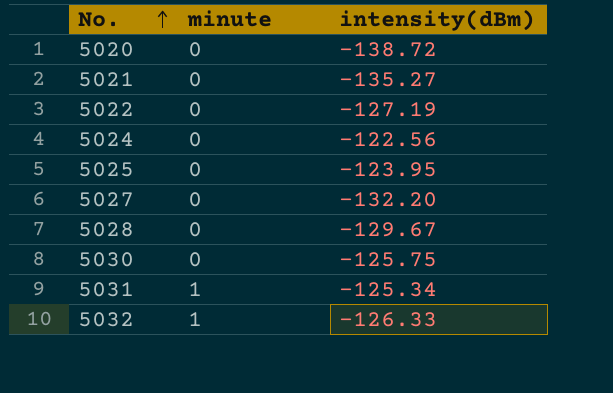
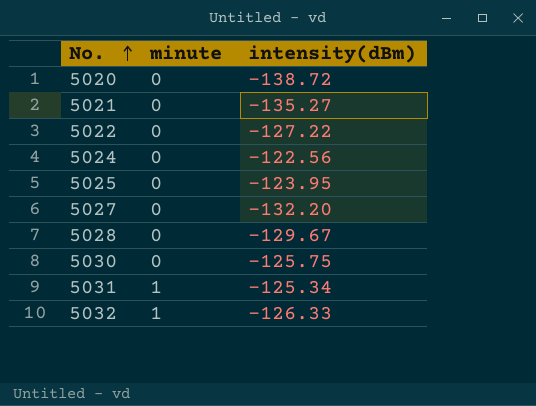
5022 | intensity(dBm): -127.19 -> -127.22

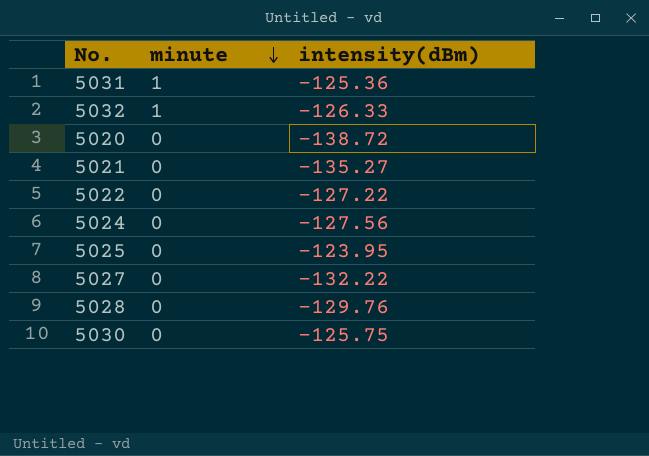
row order: No. ascending -> minute descending
5031 | intensity(dBm): -125.34 -> -125.36
5024 | intensity(dBm): -122.56 -> -127.56
5027 | intensity(dBm): -132.20 -> -132.22
5028 | intensity(dBm): -129.67 -> -129.76

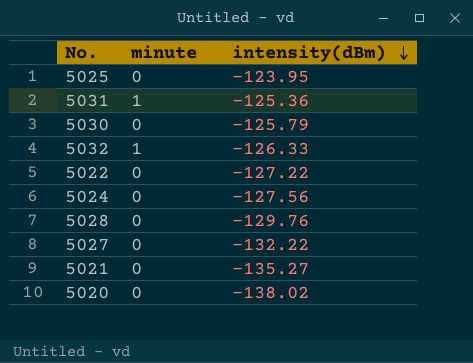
row order: minute descending -> intensity(dBm) descending
5030 | intensity(dBm): -125.75 -> -125.79
5020 | intensity(dBm): -138.72 -> -138.02

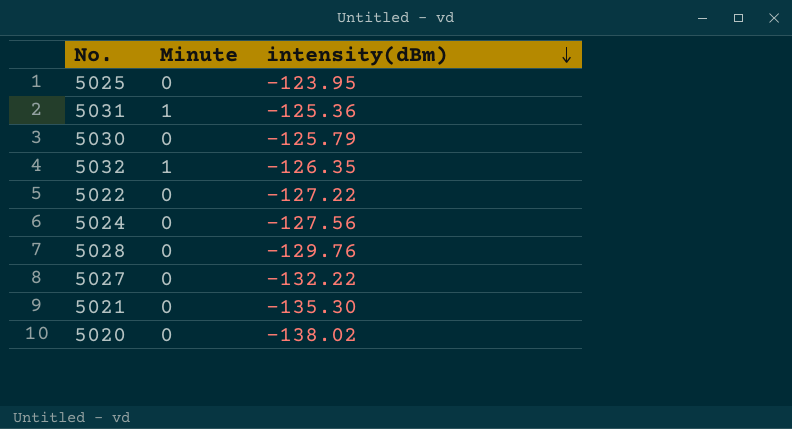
column name: minute -> Minute
5032 | intensity(dBm): -126.33 -> -126.35
5021 | intensity(dBm): -135.27 -> -135.30

